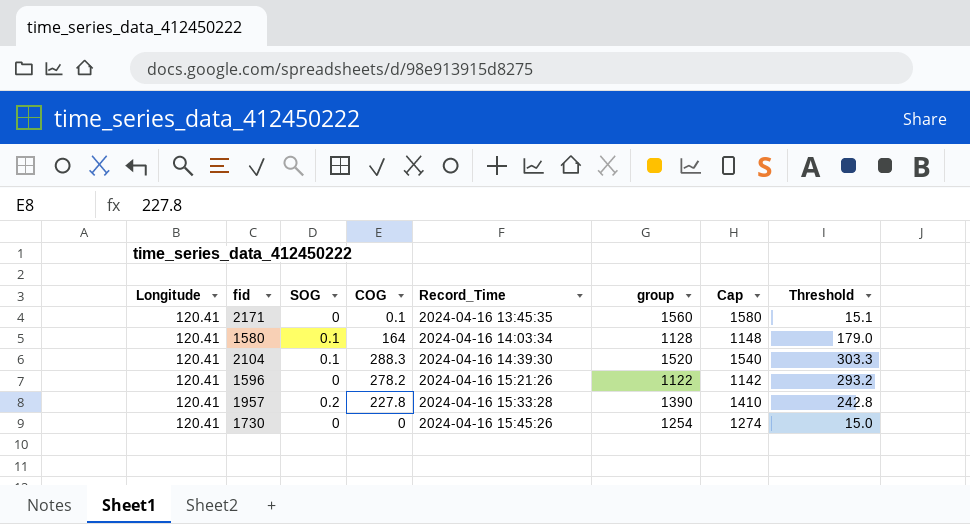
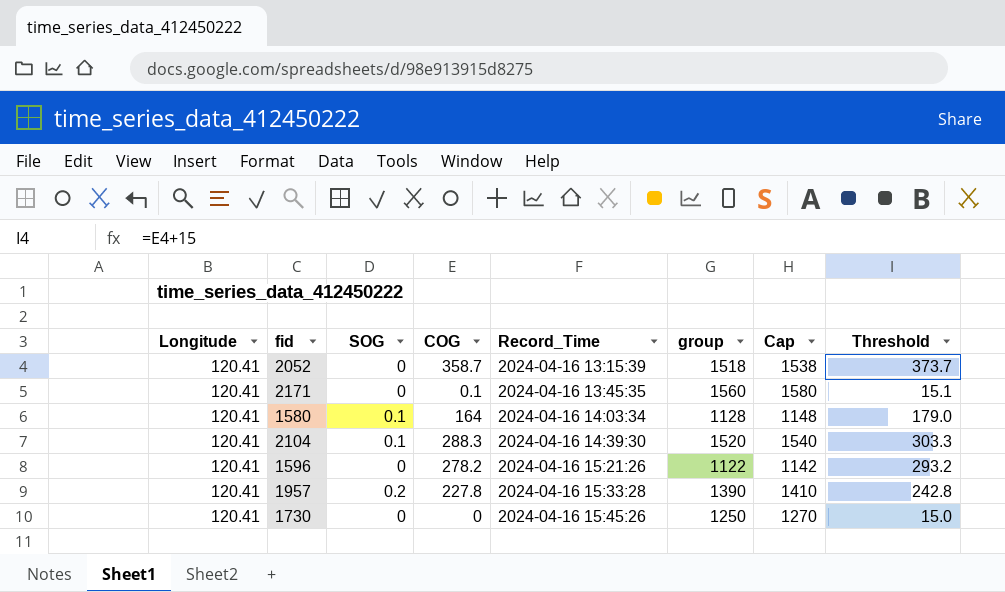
row 2052: none -> 120.41 | 0 | 358.7 | 2024-04-16 13:15:39 | 1518 | 1538 | 373.7
1730 | group: 1254 -> 1250
1730 | Cap: 1274 -> 1270

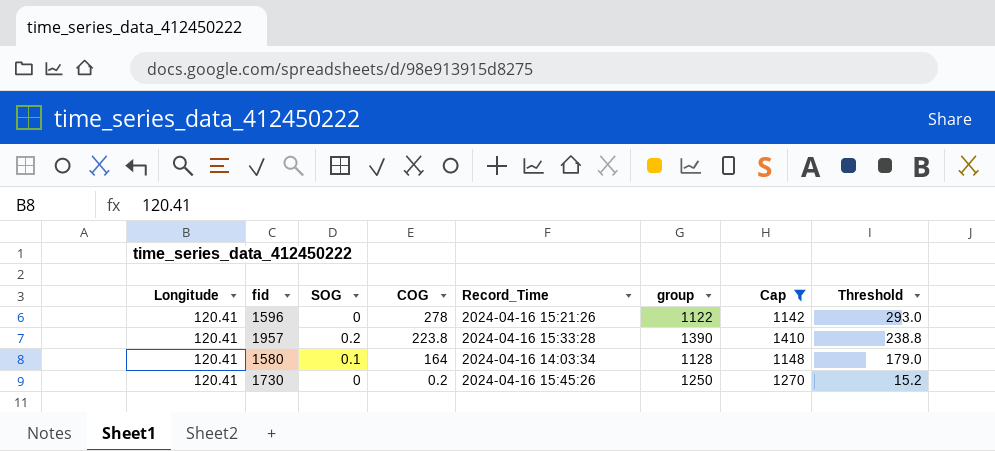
filter: none -> Cap <= 1410
row order: Record_Time ascending -> COG descending
1596 | COG: 278.2 -> 278
1596 | Threshold: 293.2 -> 293.0
1957 | COG: 227.8 -> 223.8
1957 | Threshold: 242.8 -> 238.8
1730 | COG: 0 -> 0.2
1730 | Threshold: 15.0 -> 15.2

